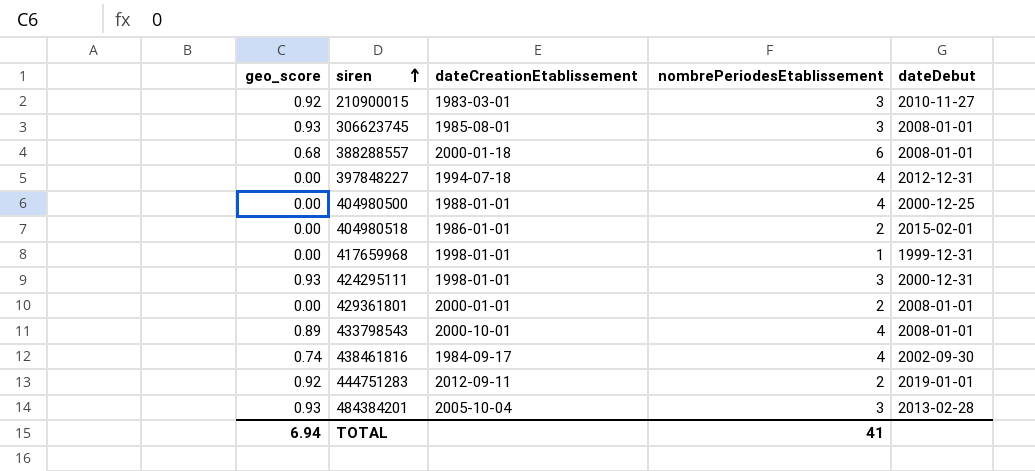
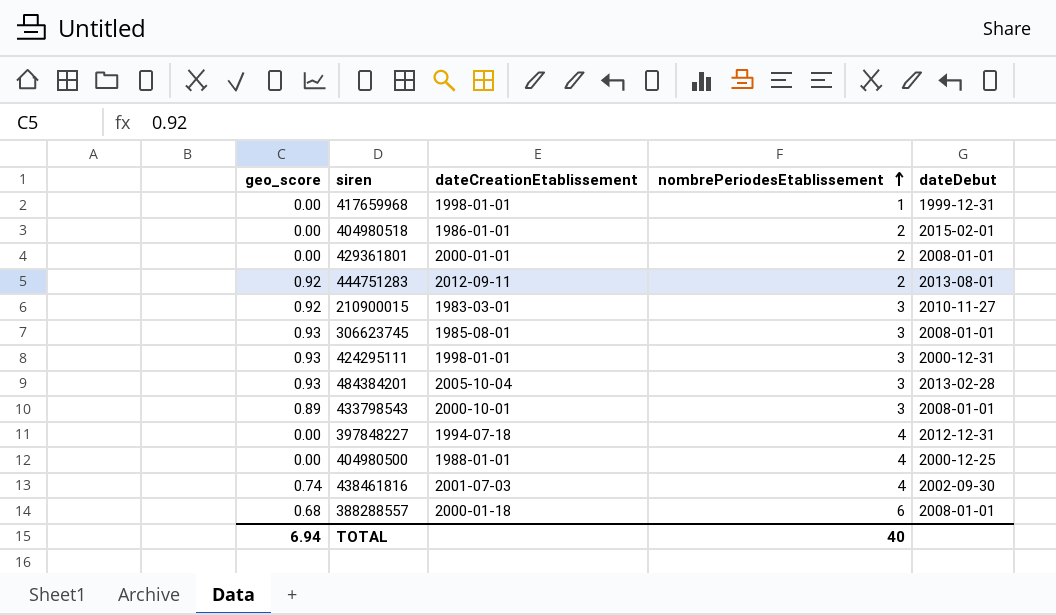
row order: siren ascending -> nombrePeriodesEtablissement ascending
444751283 | dateDebut: 2019-01-01 -> 2013-08-01
433798543 | nombrePeriodesEtablissement: 4 -> 3
438461816 | dateCreationEtablissement: 1984-09-17 -> 2001-07-03
TOTAL | nombrePeriodesEtablissement: 41 -> 40

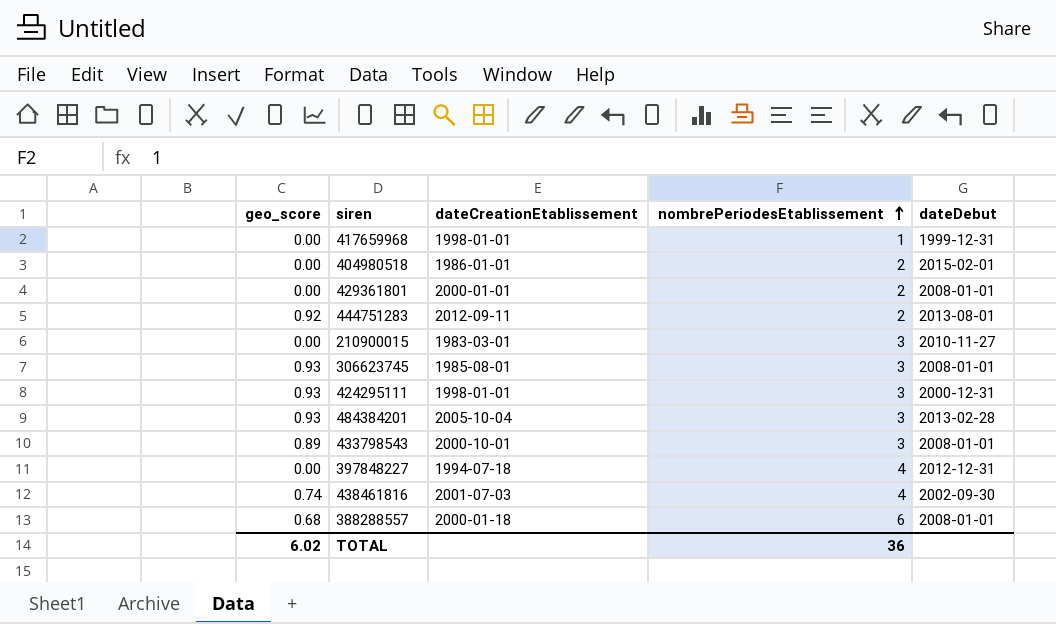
row 404980500: 0.00 | 1988-01-01 | 4 | 2000-12-25 -> none
210900015 | geo_score: 0.92 -> 0.00
TOTAL | geo_score: 6.94 -> 6.02
TOTAL | nombrePeriodesEtablissement: 40 -> 36

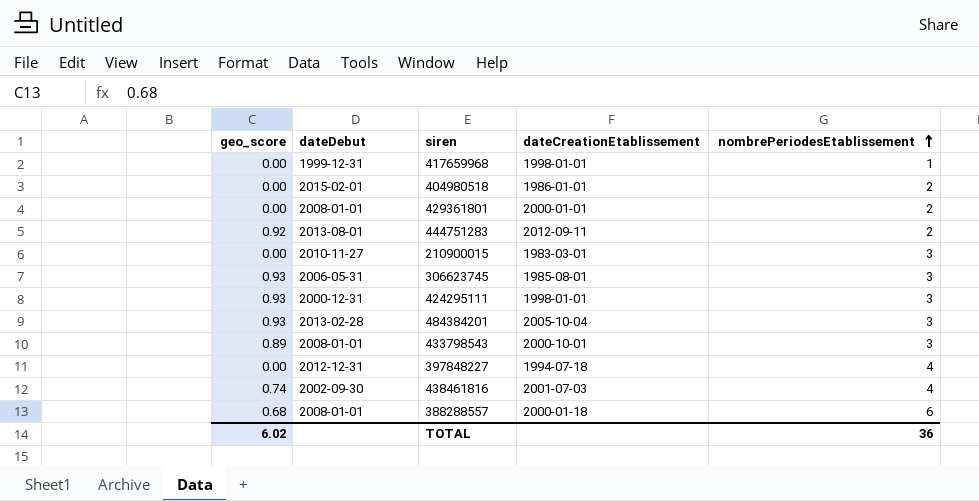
column dateDebut | position: 5 -> 2
306623745 | dateDebut: 2008-01-01 -> 2006-05-31

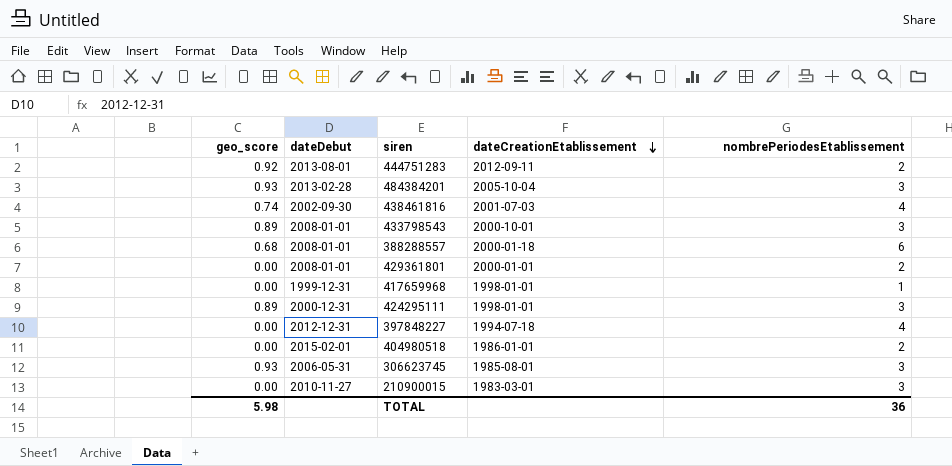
row order: nombrePeriodesEtablissement ascending -> dateCreationEtablissement descending
424295111 | geo_score: 0.93 -> 0.89
TOTAL | geo_score: 6.02 -> 5.98

